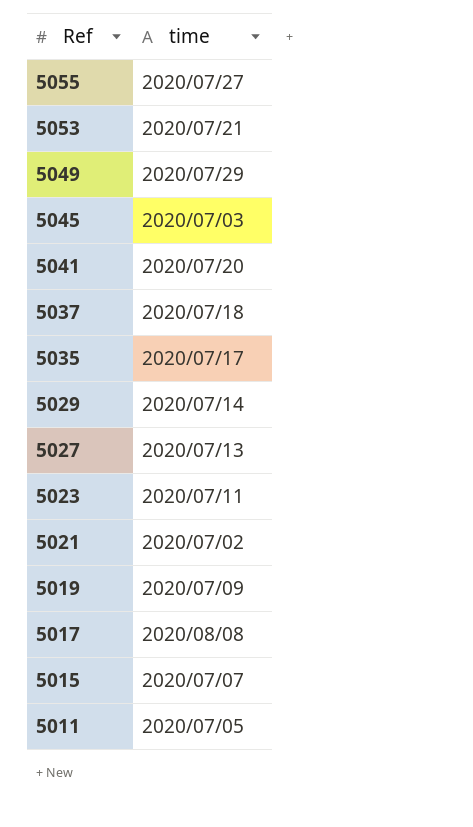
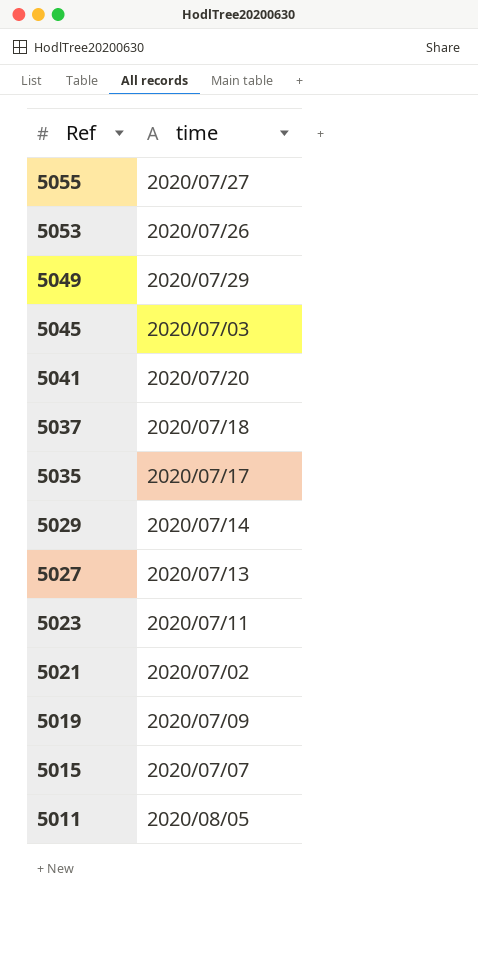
row 5017: 2020/08/08 -> none
5053 | time: 2020/07/21 -> 2020/07/26
5011 | time: 2020/07/05 -> 2020/08/05

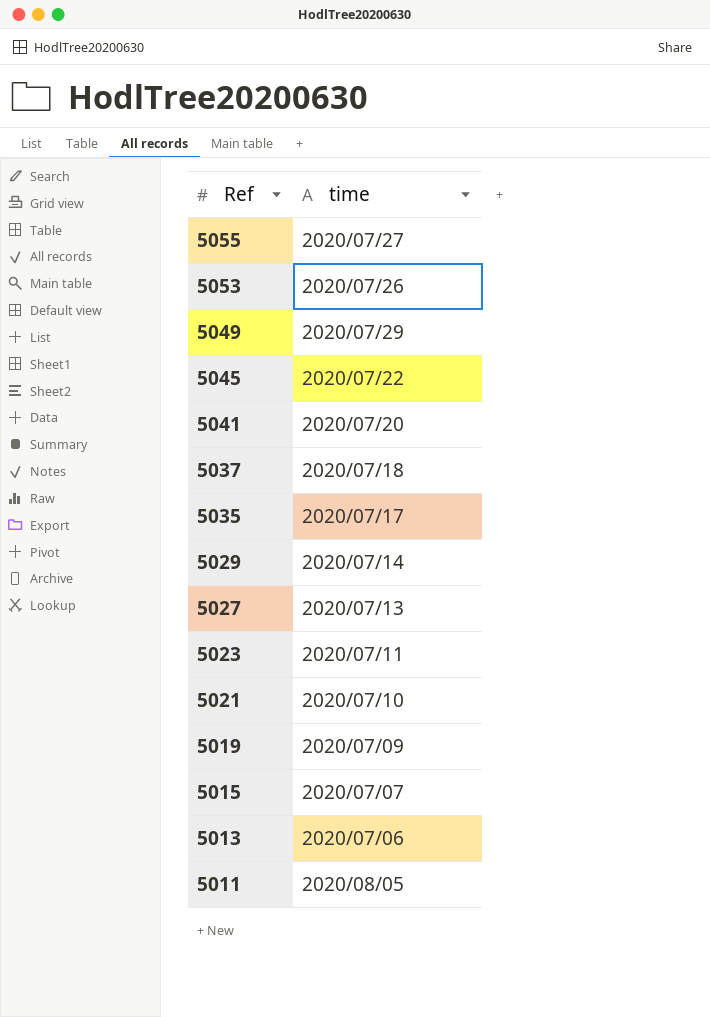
5045 | time: 2020/07/03 -> 2020/07/22
5021 | time: 2020/07/02 -> 2020/07/10
row 5013: none -> 2020/07/06

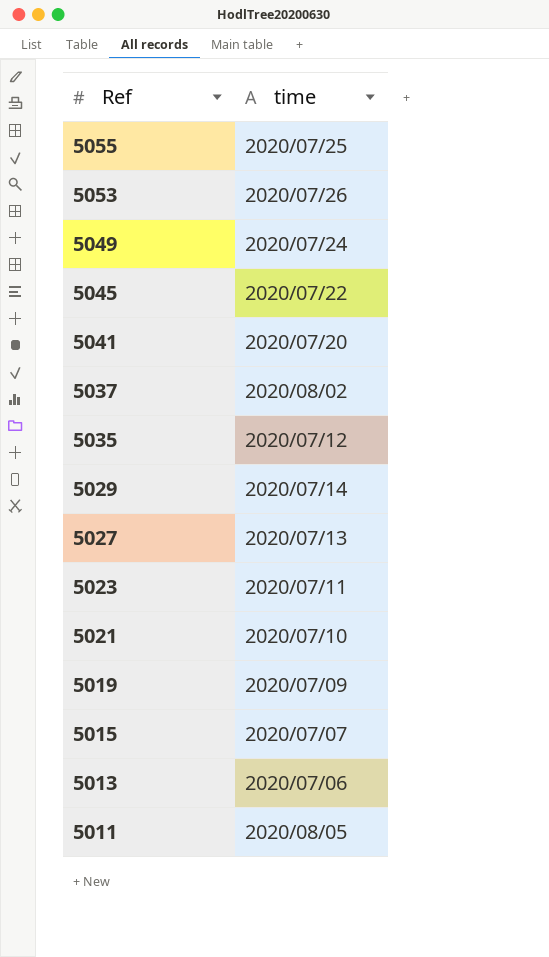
5055 | time: 2020/07/27 -> 2020/07/25
5049 | time: 2020/07/29 -> 2020/07/24
5037 | time: 2020/07/18 -> 2020/08/02
5035 | time: 2020/07/17 -> 2020/07/12

